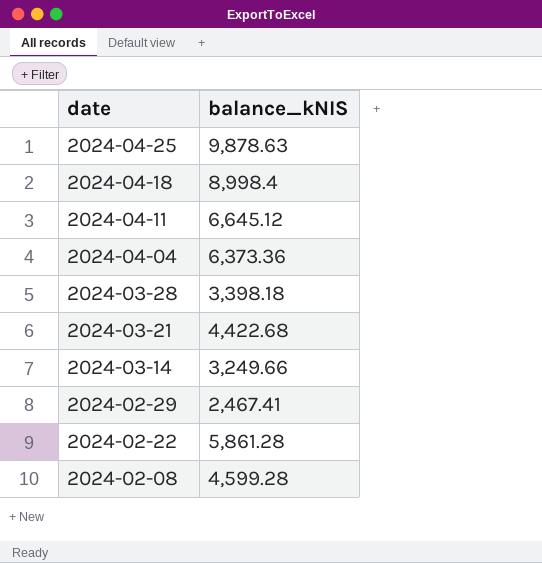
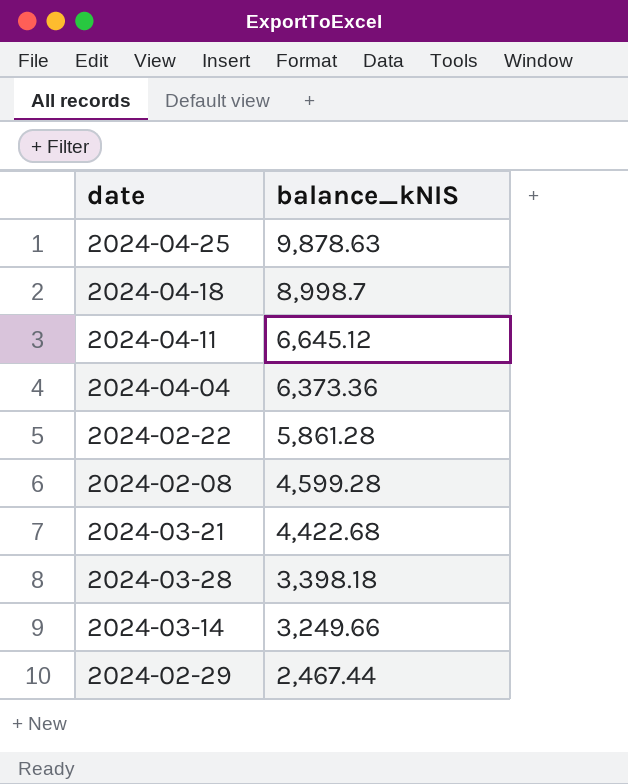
row order: date descending -> balance_kNIS descending
2024-04-18 | balance_kNIS: 8,998.4 -> 8,998.7
2024-02-29 | balance_kNIS: 2,467.41 -> 2,467.44

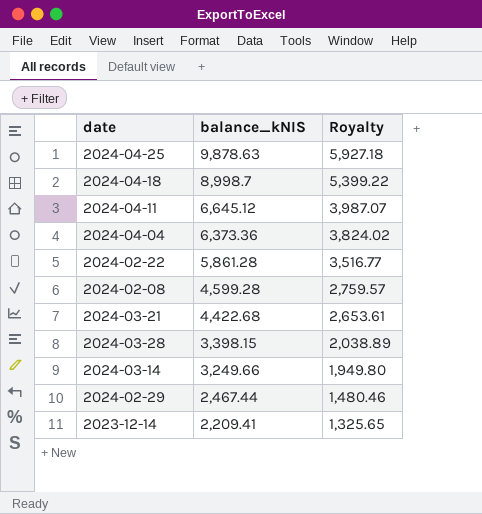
column Royalty | formula: none -> [balance_kNIS] * 0.6
2024-03-28 | balance_kNIS: 3,398.18 -> 3,398.15
row 2023-12-14: none -> 2,209.41 | 1,325.65

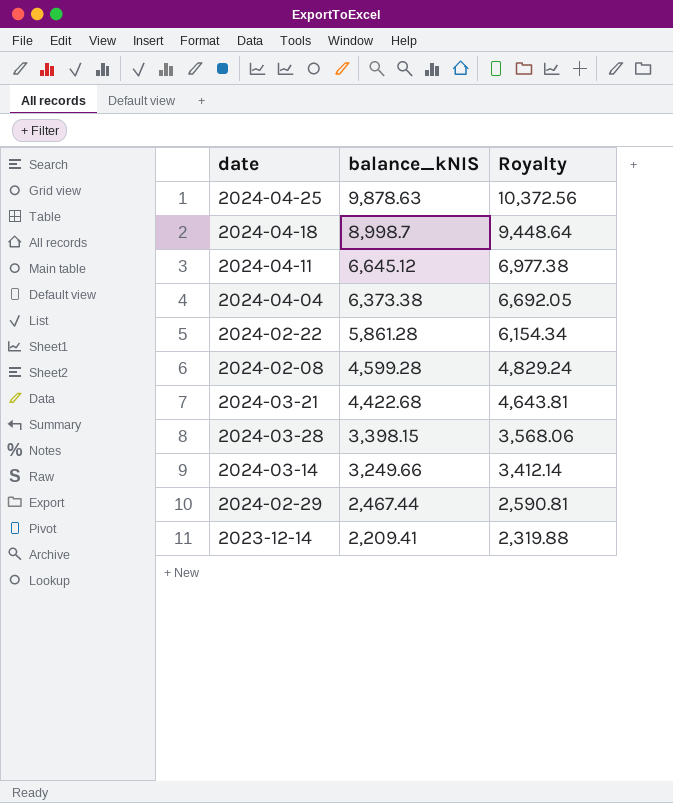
column Royalty | formula: [balance_kNIS] * 0.6 -> [balance_kNIS] * 1.05
2024-04-04 | balance_kNIS: 6,373.36 -> 6,373.38

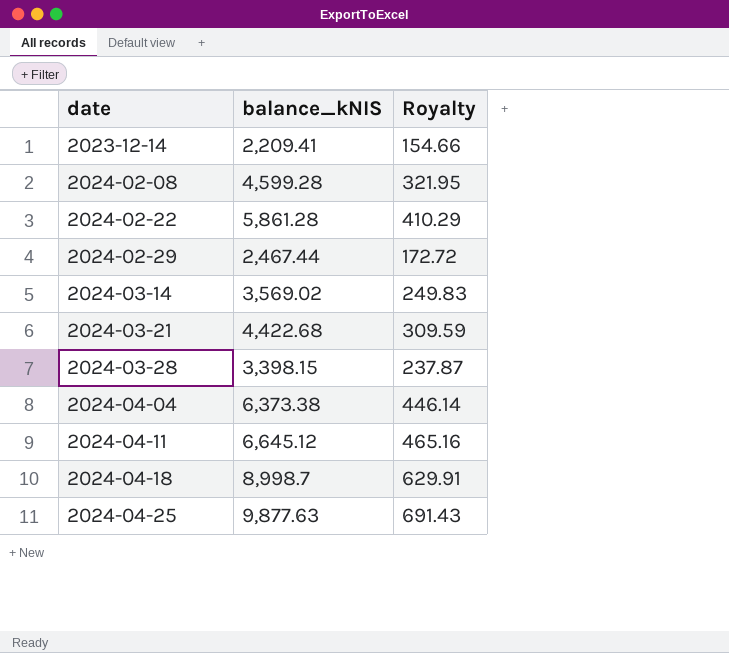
row order: balance_kNIS descending -> date ascending
column Royalty | formula: [balance_kNIS] * 1.05 -> [balance_kNIS] * 0.07
2024-03-14 | balance_kNIS: 3,249.66 -> 3,569.02
2024-04-25 | balance_kNIS: 9,878.63 -> 9,877.63

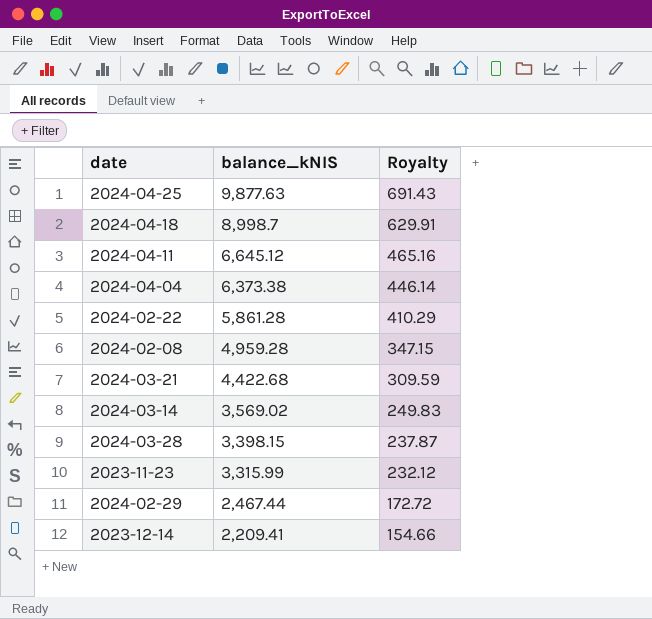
row order: date ascending -> balance_kNIS descending
2024-02-08 | balance_kNIS: 4,599.28 -> 4,959.28
2024-02-08 | Royalty: 321.95 -> 347.15
row 2023-11-23: none -> 3,315.99 | 232.12

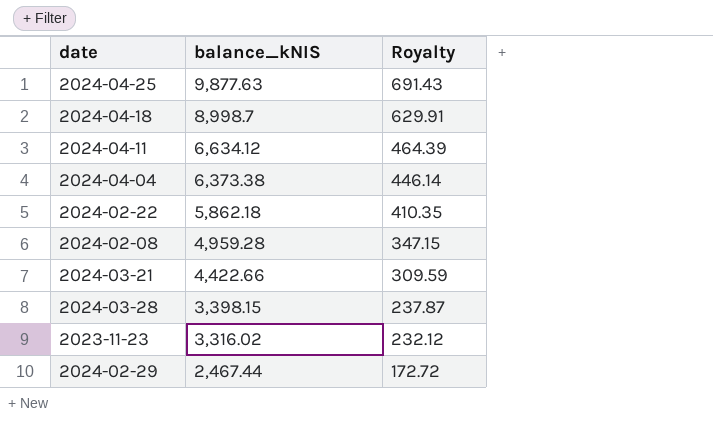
row 2024-03-14: 3,569.02 | 249.83 -> none
row 2023-12-14: 2,209.41 | 154.66 -> none
2024-04-11 | balance_kNIS: 6,645.12 -> 6,634.12
2024-04-11 | Royalty: 465.16 -> 464.39
2024-02-22 | balance_kNIS: 5,861.28 -> 5,862.18
2024-02-22 | Royalty: 410.29 -> 410.35
2024-03-21 | balance_kNIS: 4,422.68 -> 4,422.66
2023-11-23 | balance_kNIS: 3,315.99 -> 3,316.02

